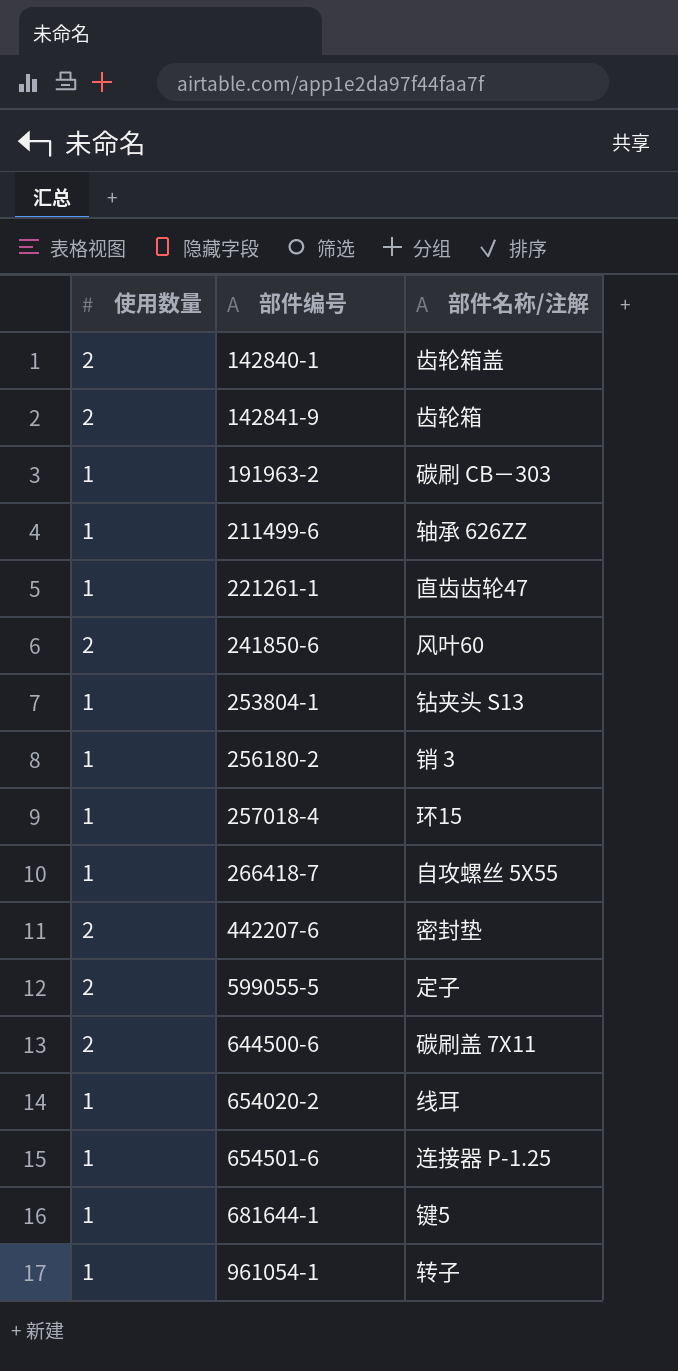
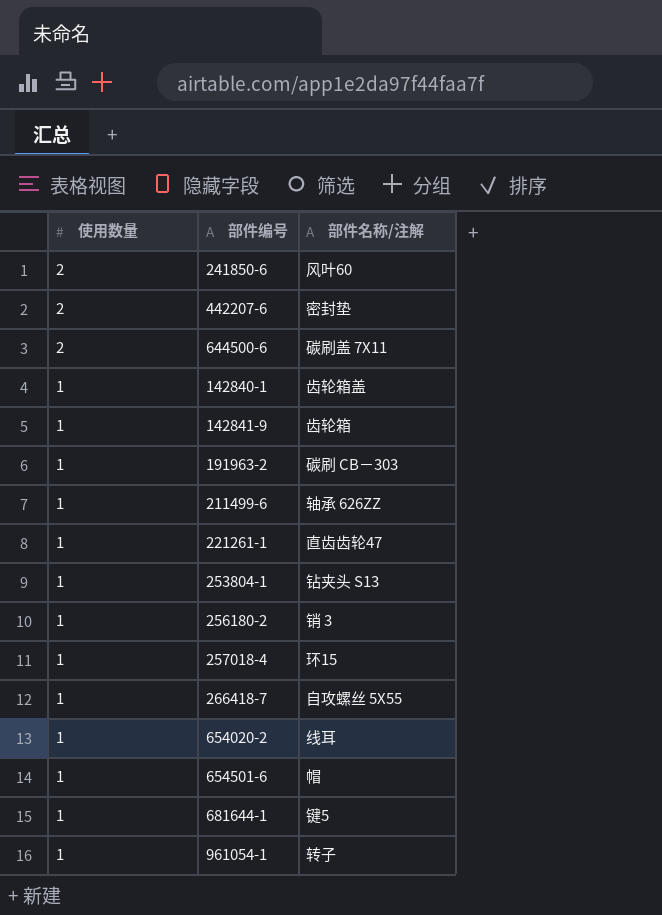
row order: 部件编号 ascending -> 使用数量 descending
row 599055-5: 2 | 定子 -> none
142840-1 | 使用数量: 2 -> 1
142841-9 | 使用数量: 2 -> 1
654501-6 | 部件名称/注解: 连接器 P-1.25 -> 帽

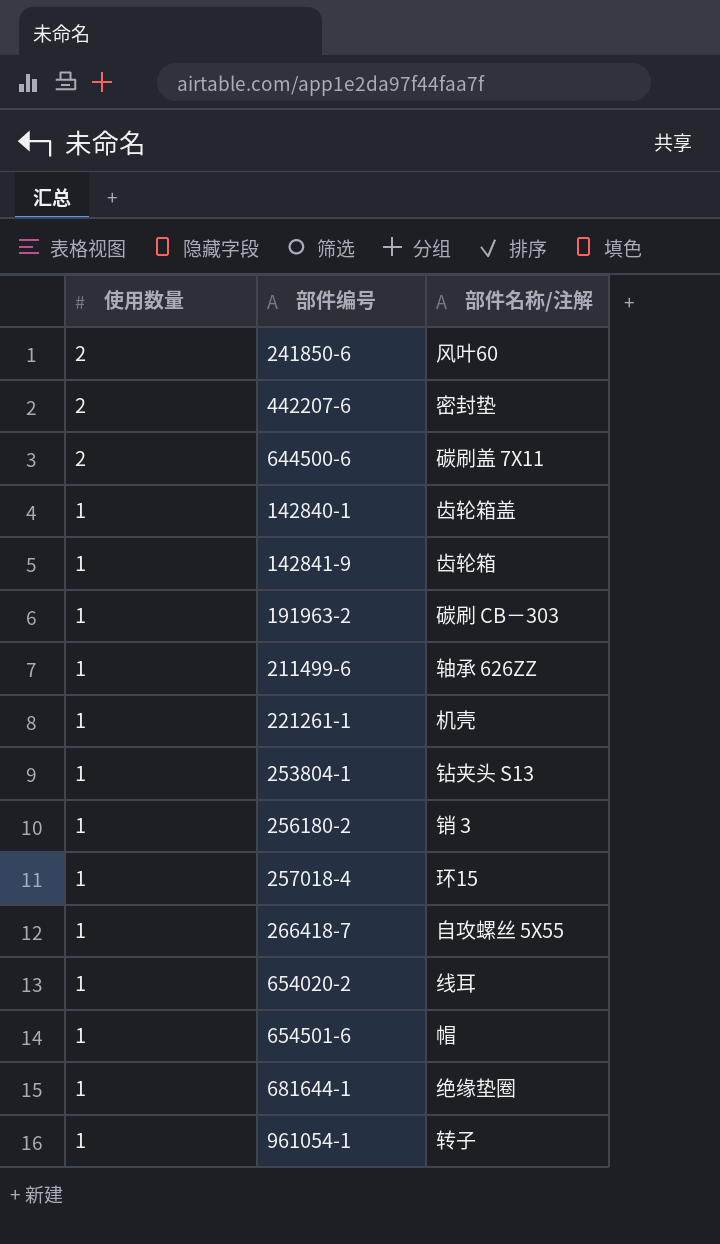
221261-1 | 部件名称/注解: 直齿齿轮47 -> 机壳
681644-1 | 部件名称/注解: 键5 -> 绝缘垫圈

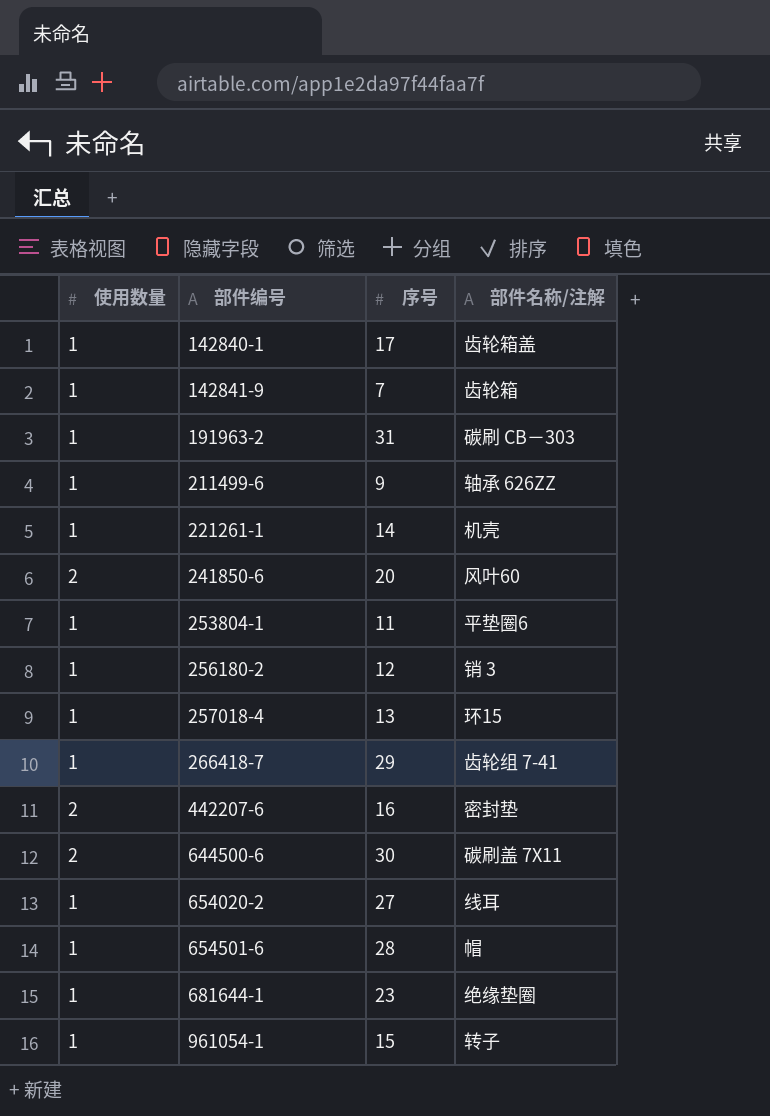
row order: 使用数量 descending -> 部件编号 ascending
column 序号 | position: none -> 3
253804-1 | 部件名称/注解: 钻夹头 S13 -> 平垫圈6
266418-7 | 部件名称/注解: 自攻螺丝 5X55 -> 齿轮组 7-41

